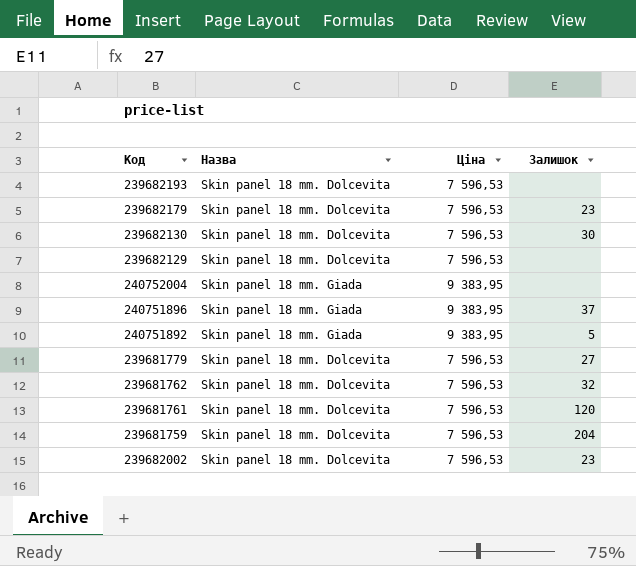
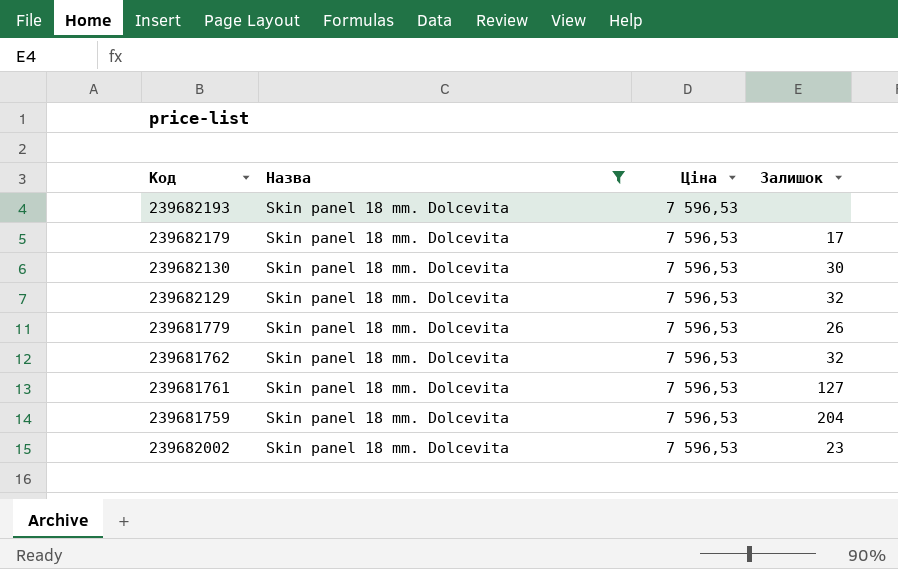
filter: none -> Назва = Skin panel 18 mm. Dolcevita
239682179 | Залишок: 23 -> 17
239682129 | Залишок: none -> 32
239681779 | Залишок: 27 -> 26
239681761 | Залишок: 120 -> 127

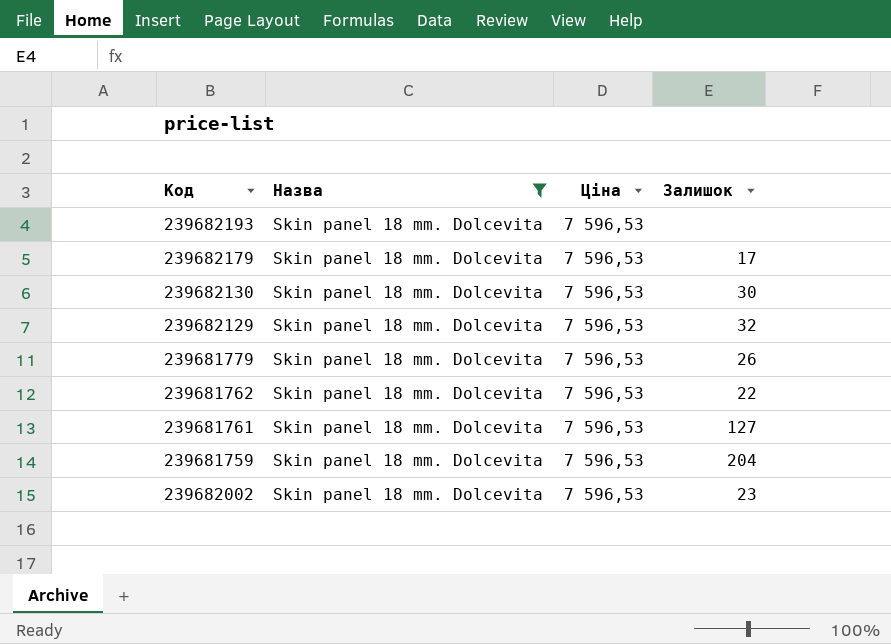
239681762 | Залишок: 32 -> 22

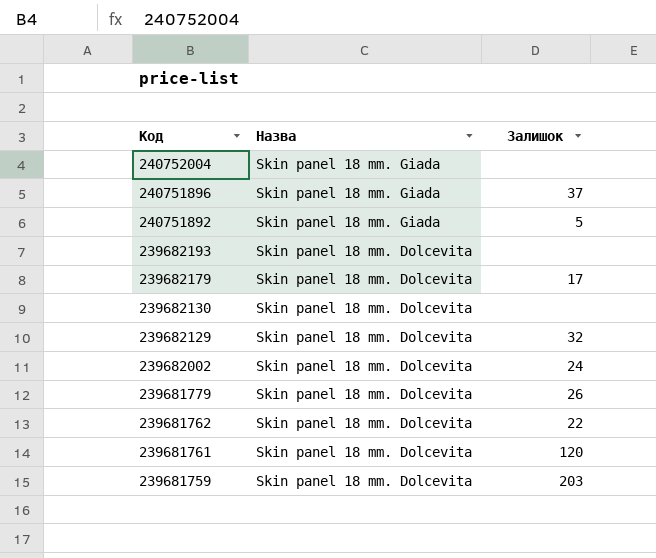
filter: Назва = Skin panel 18 mm. Dolcevita -> none
row order: none -> Код descending
column Ціна | position: 3 -> none
239682130 | Залишок: 30 -> none
239682002 | Залишок: 23 -> 24
239681761 | Залишок: 127 -> 120
239681759 | Залишок: 204 -> 203

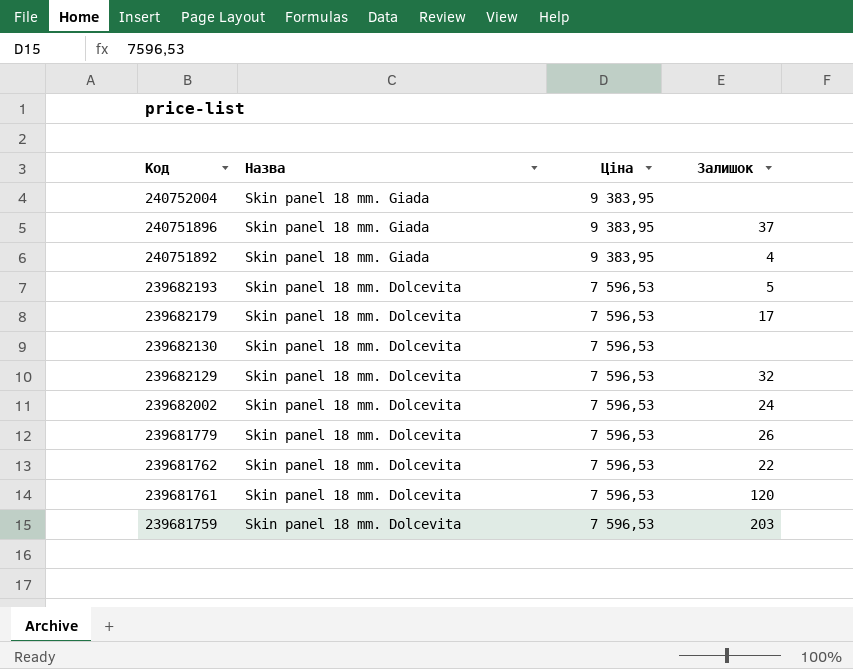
column Ціна | position: none -> 3
240751892 | Залишок: 5 -> 4
239682193 | Залишок: none -> 5

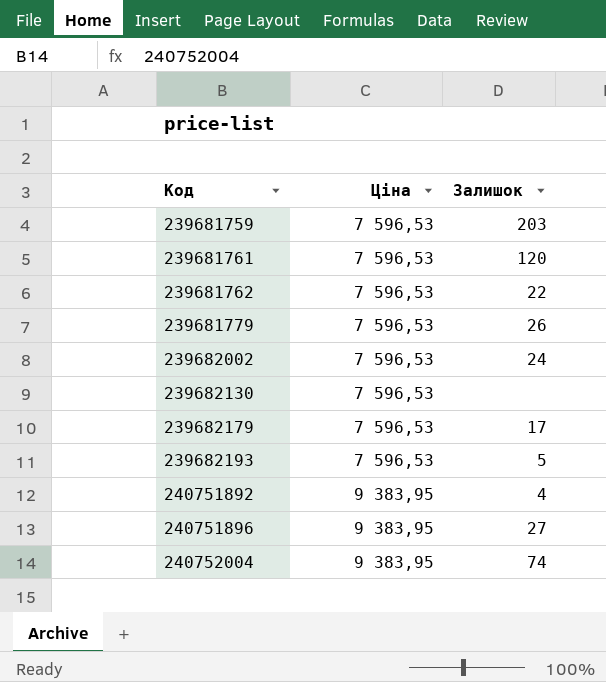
row order: Код descending -> Код ascending
column Назва | position: 2 -> none
row 239682129: Skin panel 18 mm. Dolcevita | 7 596,53 | 32 -> none
240751896 | Залишок: 37 -> 27
240752004 | Залишок: none -> 74

